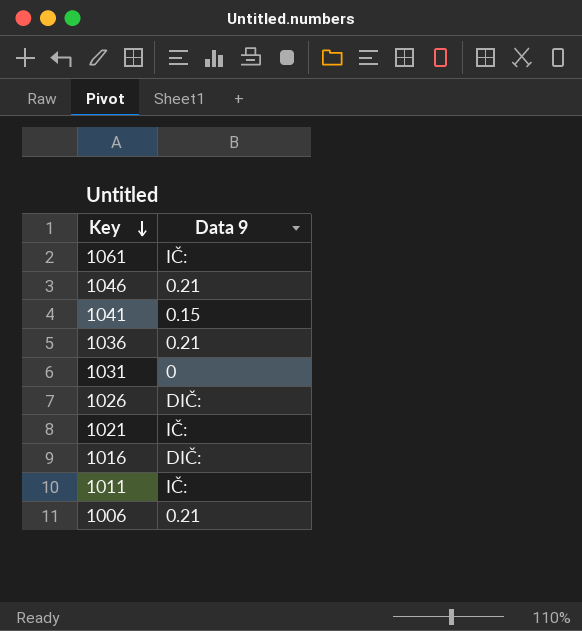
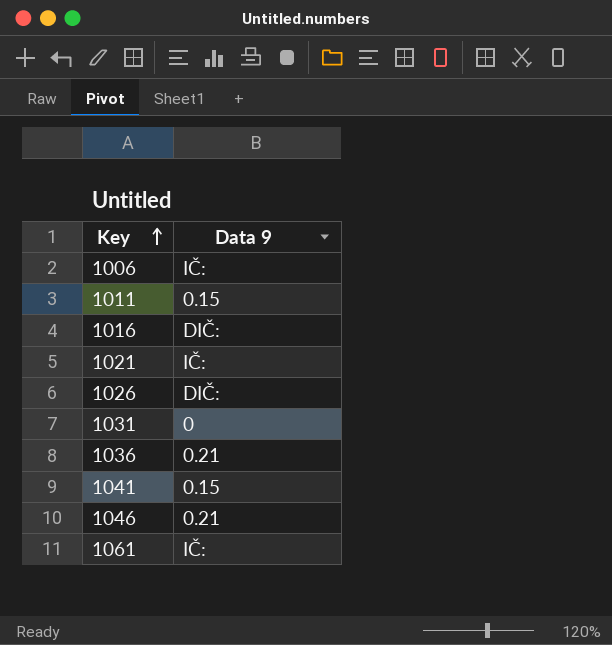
row order: Key descending -> Key ascending
1006 | Data 9: 0.21 -> IČ:
1011 | Data 9: IČ: -> 0.15

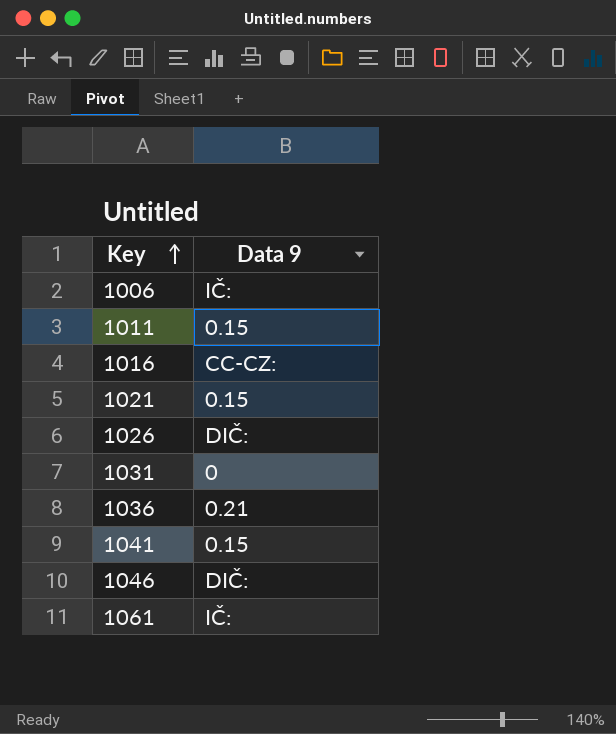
1016 | Data 9: DIČ: -> CC-CZ:
1021 | Data 9: IČ: -> 0.15
1046 | Data 9: 0.21 -> DIČ:

